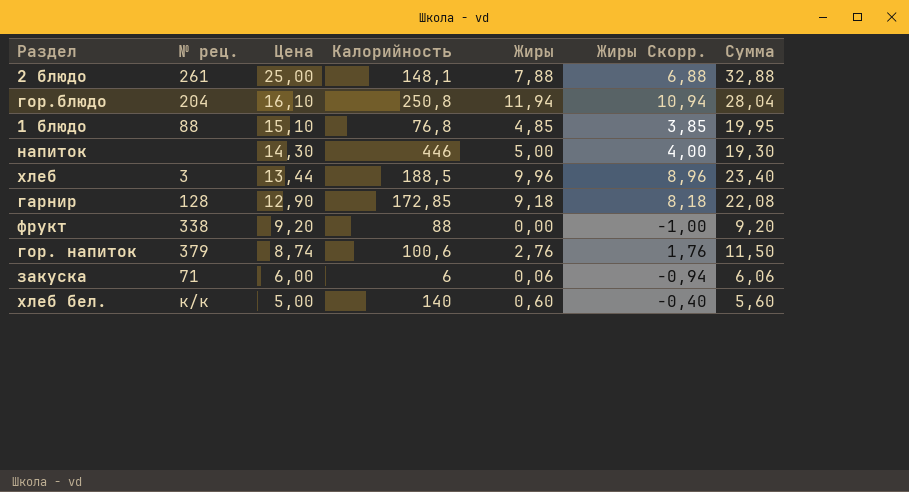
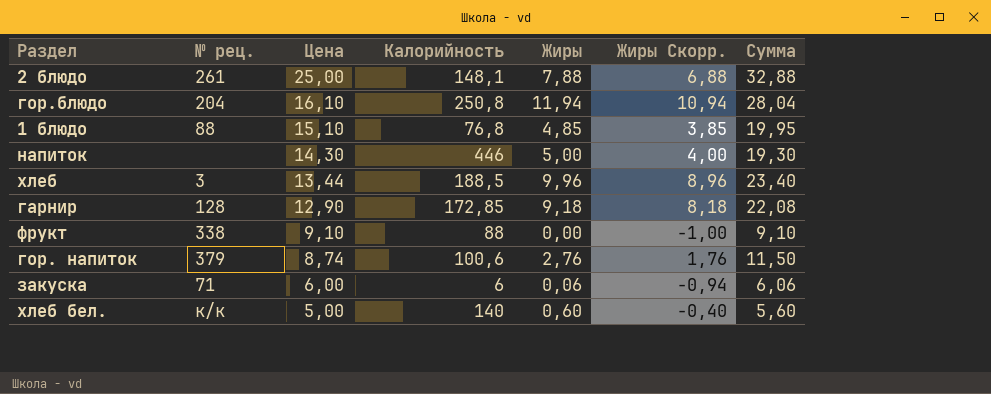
фрукт | Цена: 9,20 -> 9,10
фрукт | Сумма: 9,20 -> 9,10

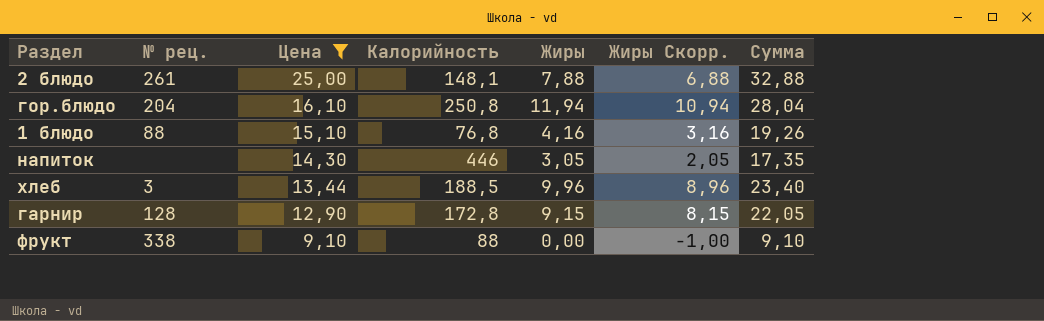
filter: none -> Цена >= 9,10
1 блюдо | Жиры: 4,85 -> 4,16
1 блюдо | Жиры Скорр.: 3,85 -> 3,16
1 блюдо | Сумма: 19,95 -> 19,26
напиток | Жиры: 5,00 -> 3,05
напиток | Жиры Скорр.: 4,00 -> 2,05
напиток | Сумма: 19,30 -> 17,35
гарнир | Калорийность: 172,85 -> 172,8
гарнир | Жиры: 9,18 -> 9,15
гарнир | Жиры Скорр.: 8,18 -> 8,15
гарнир | Сумма: 22,08 -> 22,05

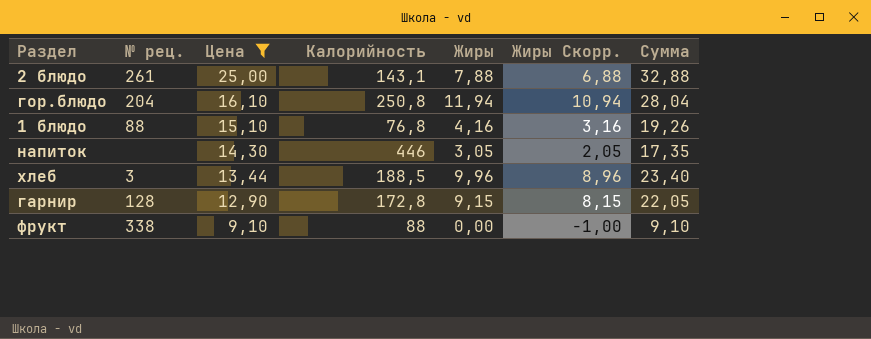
2 блюдо | Калорийность: 148,1 -> 143,1

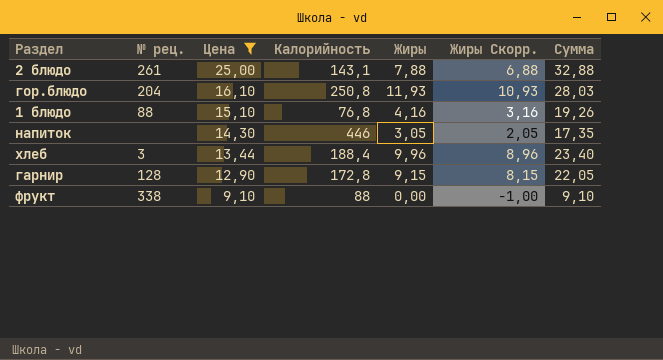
гор.блюдо | Жиры: 11,94 -> 11,93
гор.блюдо | Жиры Скорр.: 10,94 -> 10,93
гор.блюдо | Сумма: 28,04 -> 28,03
хлеб | Калорийность: 188,5 -> 188,4

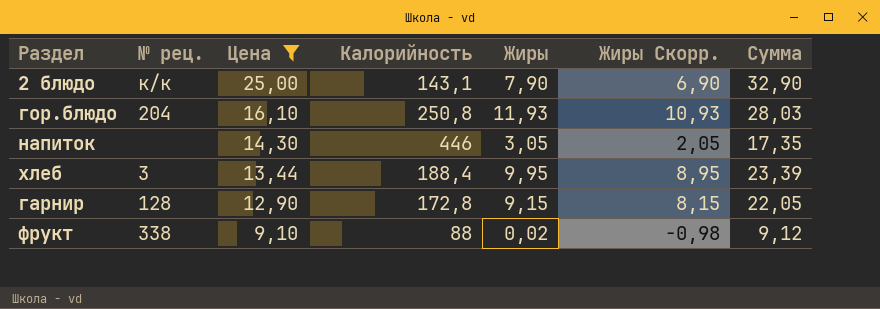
row 1 блюдо: 88 | 15,10 | 76,8 | 4,16 | 3,16 | 19,26 -> none
2 блюдо | № рец.: 261 -> к/к
2 блюдо | Жиры: 7,88 -> 7,90
2 блюдо | Жиры Скорр.: 6,88 -> 6,90
2 блюдо | Сумма: 32,88 -> 32,90
хлеб | Жиры: 9,96 -> 9,95
хлеб | Жиры Скорр.: 8,96 -> 8,95
хлеб | Сумма: 23,40 -> 23,39
фрукт | Жиры: 0,00 -> 0,02
фрукт | Жиры Скорр.: -1,00 -> -0,98
фрукт | Сумма: 9,10 -> 9,12

